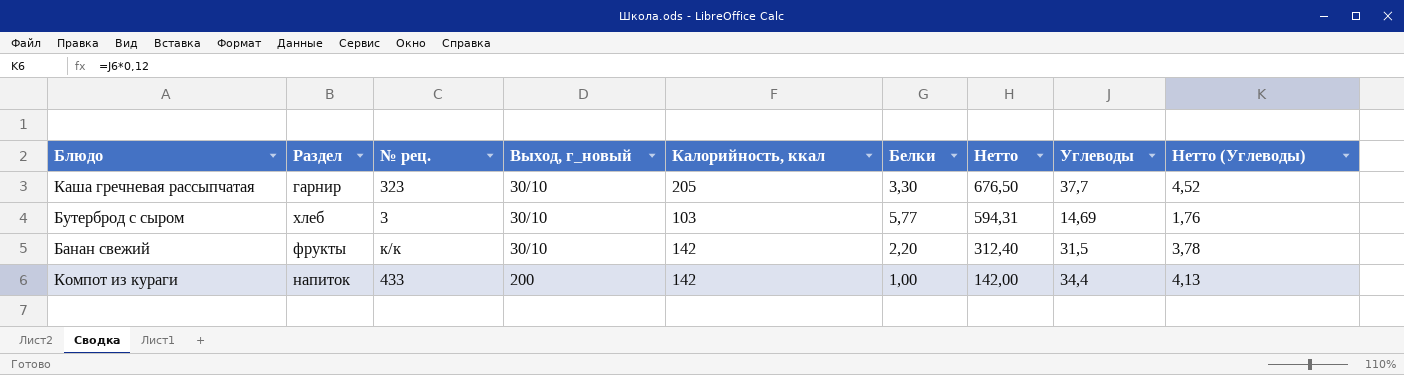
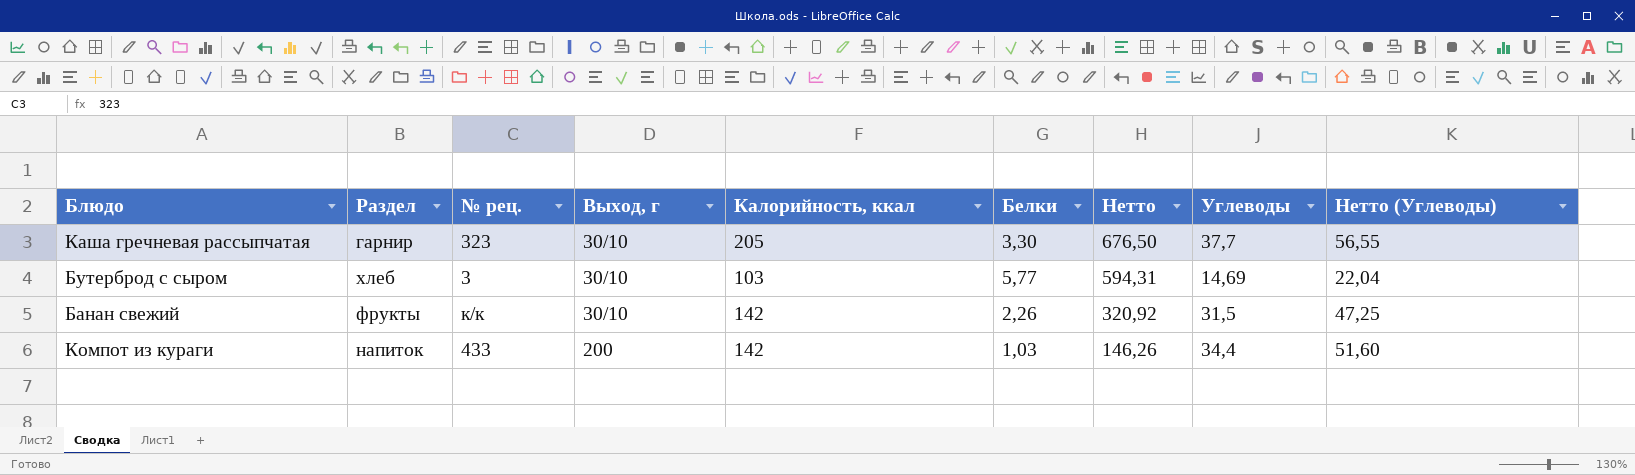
column name: Выход, г_новый -> Выход, г
column Нетто (Углеводы) | formula: [Углеводы] * 0,12 -> [Углеводы] * 1,5
Банан свежий | Белки: 2,20 -> 2,26
Банан свежий | Нетто: 312,40 -> 320,92
Компот из кураги | Белки: 1,00 -> 1,03
Компот из кураги | Нетто: 142,00 -> 146,26

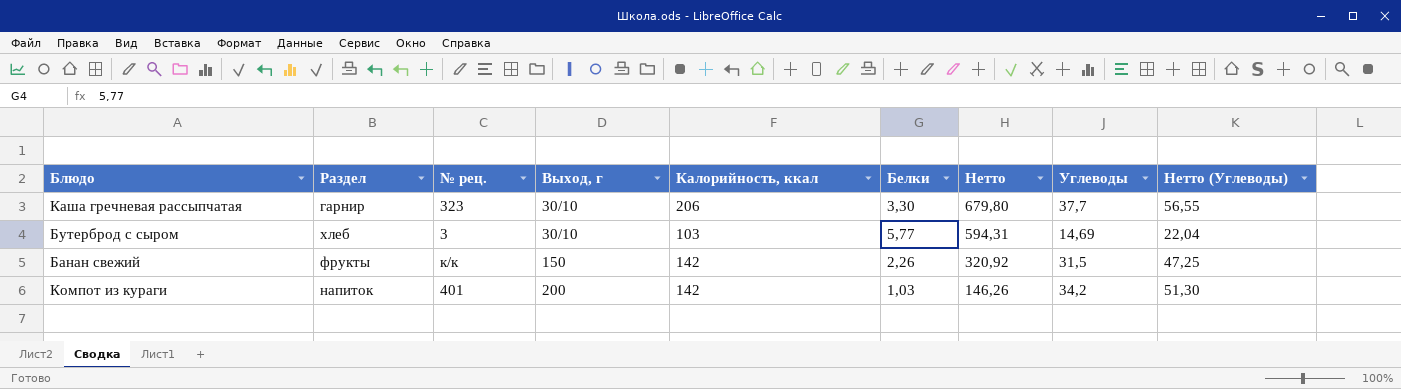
Каша гречневая рассыпчатая | Калорийность, ккал: 205 -> 206
Каша гречневая рассыпчатая | Нетто: 676,50 -> 679,80
Банан свежий | Выход, г: 30/10 -> 150
Компот из кураги | № рец.: 433 -> 401
Компот из кураги | Углеводы: 34,4 -> 34,2
Компот из кураги | Нетто (Углеводы): 51,60 -> 51,30

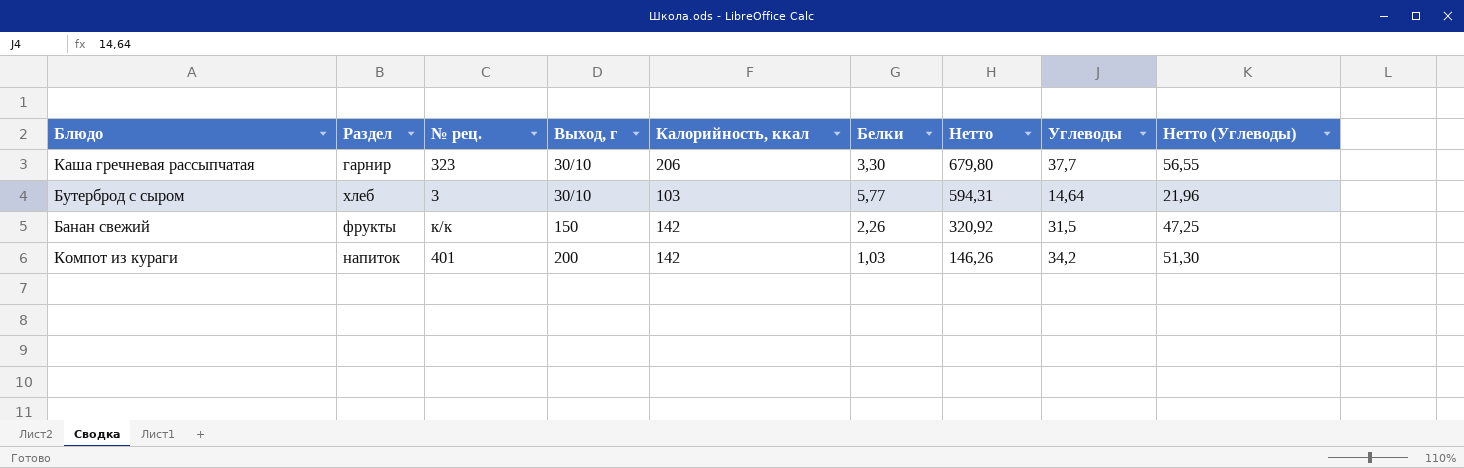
Бутерброд с сыром | Углеводы: 14,69 -> 14,64
Бутерброд с сыром | Нетто (Углеводы): 22,04 -> 21,96

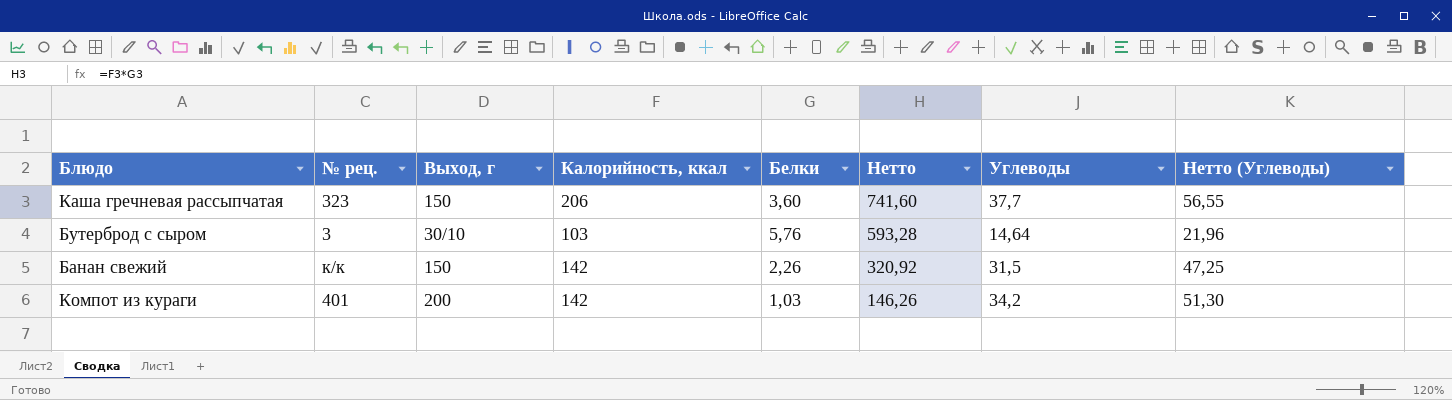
column Раздел | position: 2 -> none
Каша гречневая рассыпчатая | Выход, г: 30/10 -> 150
Каша гречневая рассыпчатая | Белки: 3,30 -> 3,60
Каша гречневая рассыпчатая | Нетто: 679,80 -> 741,60
Бутерброд с сыром | Белки: 5,77 -> 5,76
Бутерброд с сыром | Нетто: 594,31 -> 593,28

